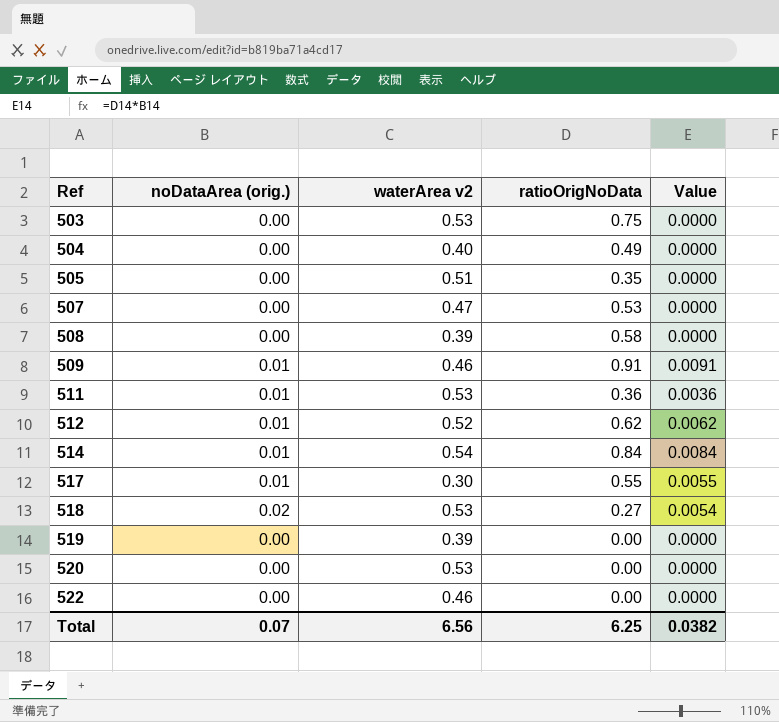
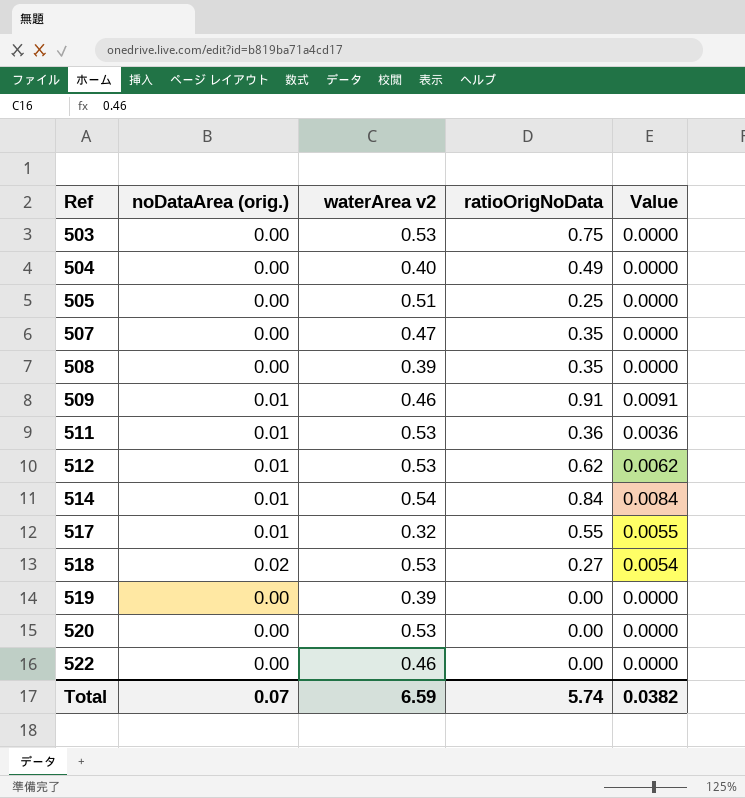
505 | ratioOrigNoData: 0.35 -> 0.25
507 | ratioOrigNoData: 0.53 -> 0.35
508 | ratioOrigNoData: 0.58 -> 0.35
512 | waterArea v2: 0.52 -> 0.53
517 | waterArea v2: 0.30 -> 0.32
Total | waterArea v2: 6.56 -> 6.59
Total | ratioOrigNoData: 6.25 -> 5.74

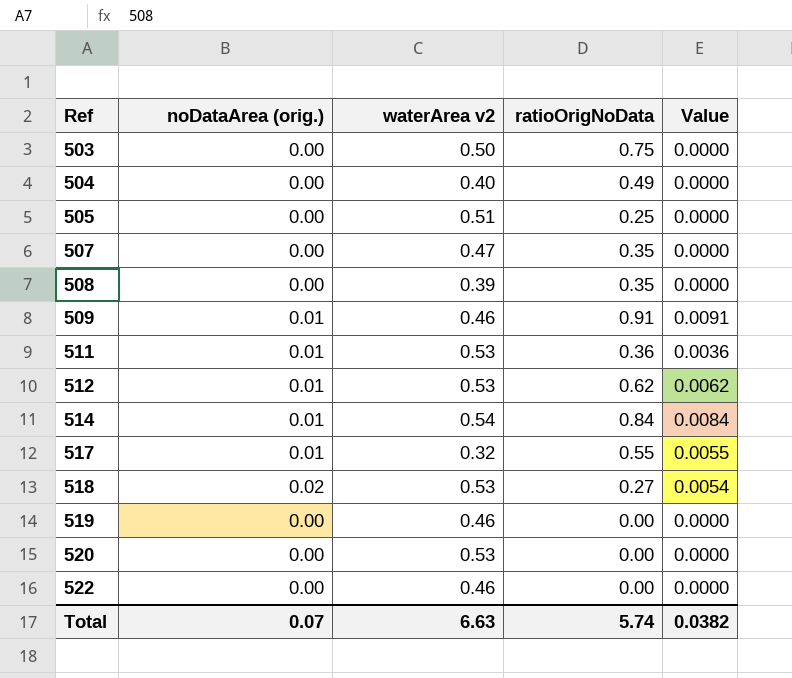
503 | waterArea v2: 0.53 -> 0.50
519 | waterArea v2: 0.39 -> 0.46
Total | waterArea v2: 6.59 -> 6.63

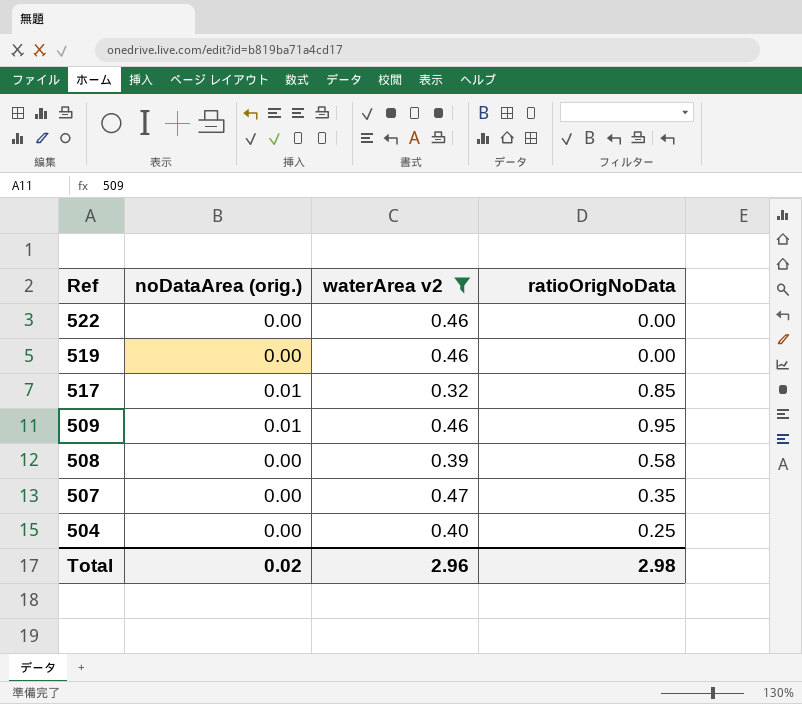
filter: none -> waterArea v2 <= 0.47
row order: Ref ascending -> Ref descending
column Value | formula: [noDataArea (orig.)] * [ratioOrigNoData] -> none
517 | ratioOrigNoData: 0.55 -> 0.85
509 | ratioOrigNoData: 0.91 -> 0.95
508 | ratioOrigNoData: 0.35 -> 0.58
504 | ratioOrigNoData: 0.49 -> 0.25
Total | noDataArea (orig.): 0.07 -> 0.02
Total | waterArea v2: 6.63 -> 2.96
Total | ratioOrigNoData: 5.74 -> 2.98

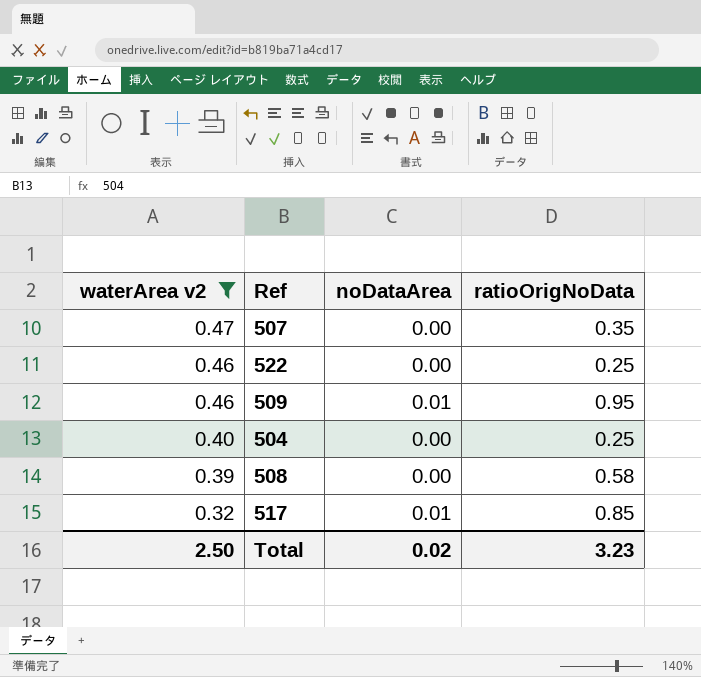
row order: Ref descending -> waterArea v2 descending
column waterArea v2 | position: 3 -> 1
column name: noDataArea (orig.) -> noDataArea
row 519: 0.00 | 0.46 | 0.00 -> none
522 | ratioOrigNoData: 0.00 -> 0.25
Total | waterArea v2: 2.96 -> 2.50
Total | ratioOrigNoData: 2.98 -> 3.23

